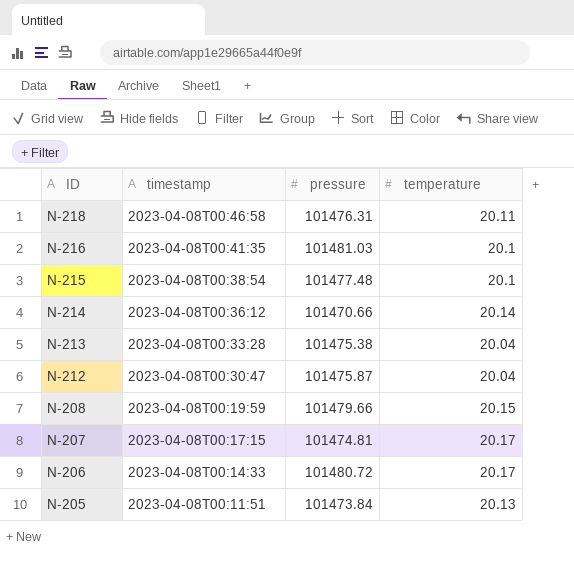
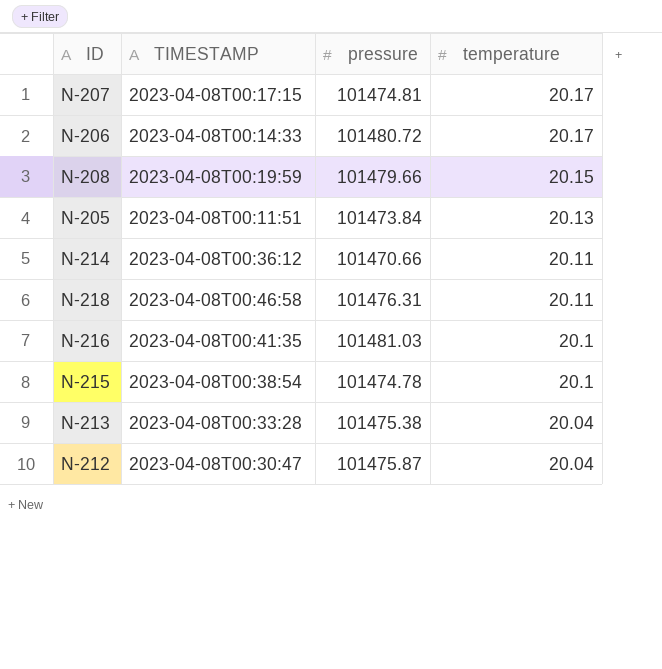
row order: ID descending -> temperature descending
column name: timestamp -> TIMESTAMP
N-214 | temperature: 20.14 -> 20.11
N-215 | pressure: 101477.48 -> 101474.78

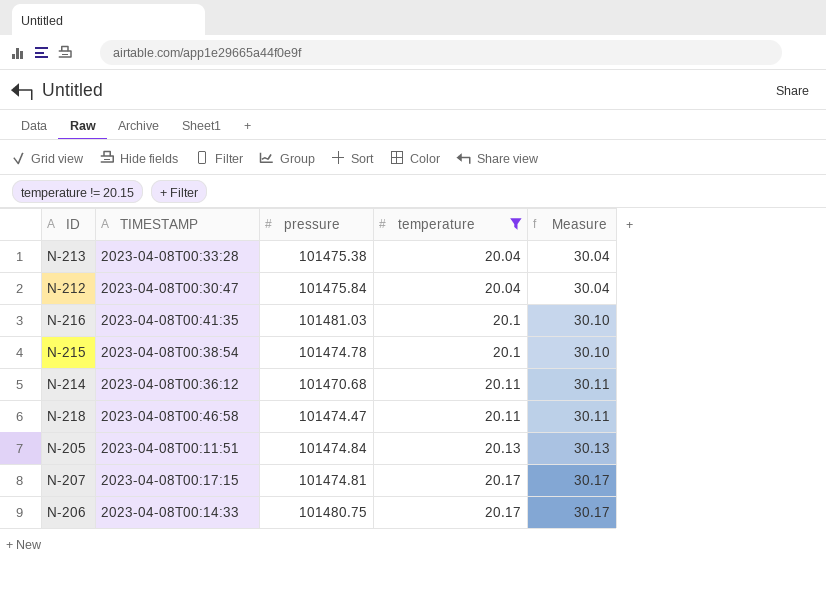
filter: none -> temperature != 20.15
row order: temperature descending -> temperature ascending
column Measure | formula: none -> [temperature] + 10
N-212 | pressure: 101475.87 -> 101475.84
N-214 | pressure: 101470.66 -> 101470.68
N-218 | pressure: 101476.31 -> 101474.47
N-205 | pressure: 101473.84 -> 101474.84
N-206 | pressure: 101480.72 -> 101480.75

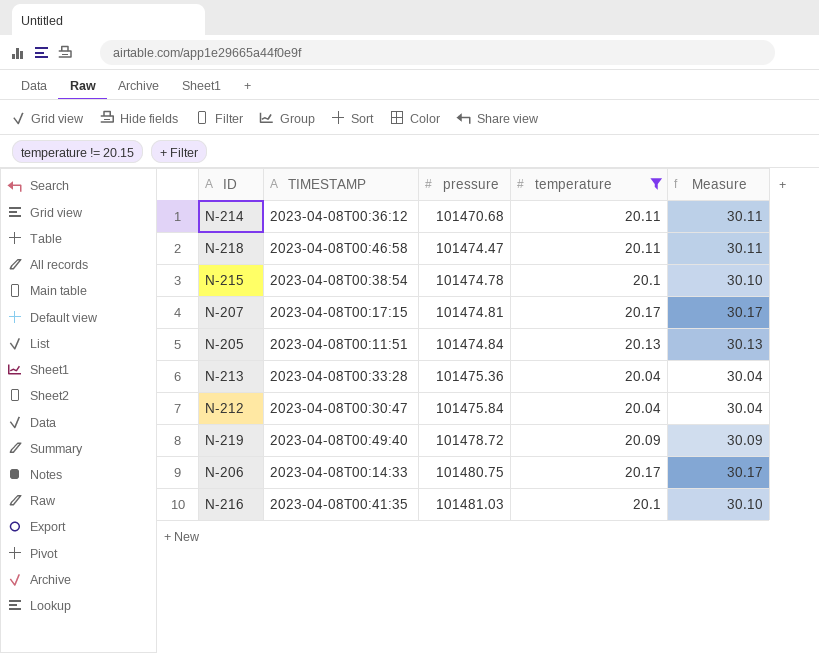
row order: temperature ascending -> pressure ascending
N-213 | pressure: 101475.38 -> 101475.36
row N-219: none -> 2023-04-08T00:49:40 | 101478.72 | 20.09 | 30.09

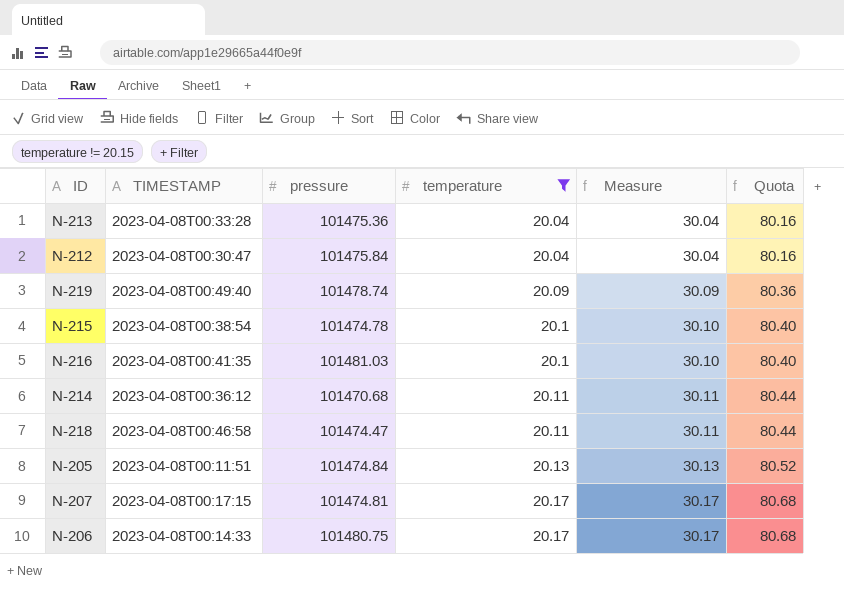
row order: pressure ascending -> temperature ascending
column Quota | formula: none -> [temperature] * 4
N-219 | pressure: 101478.72 -> 101478.74

